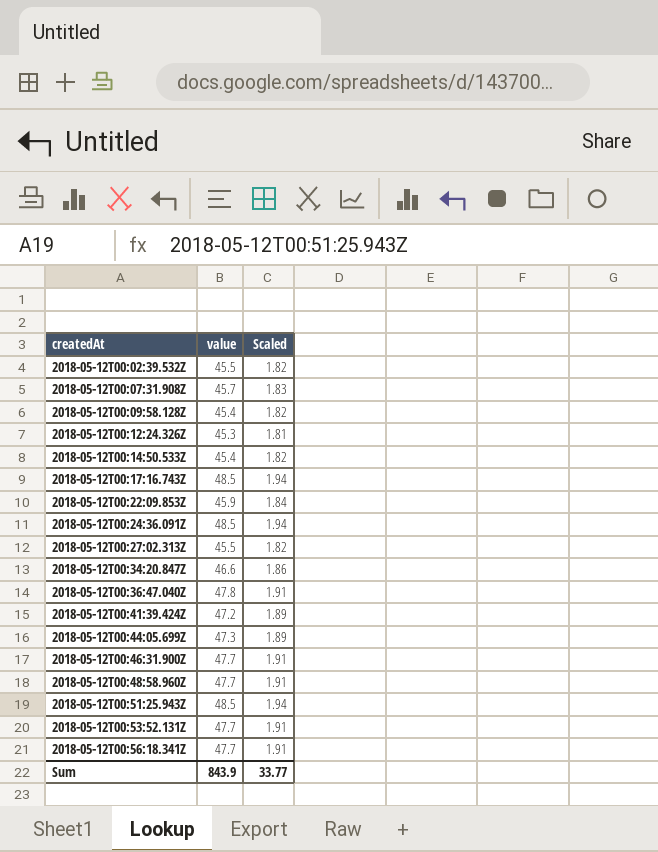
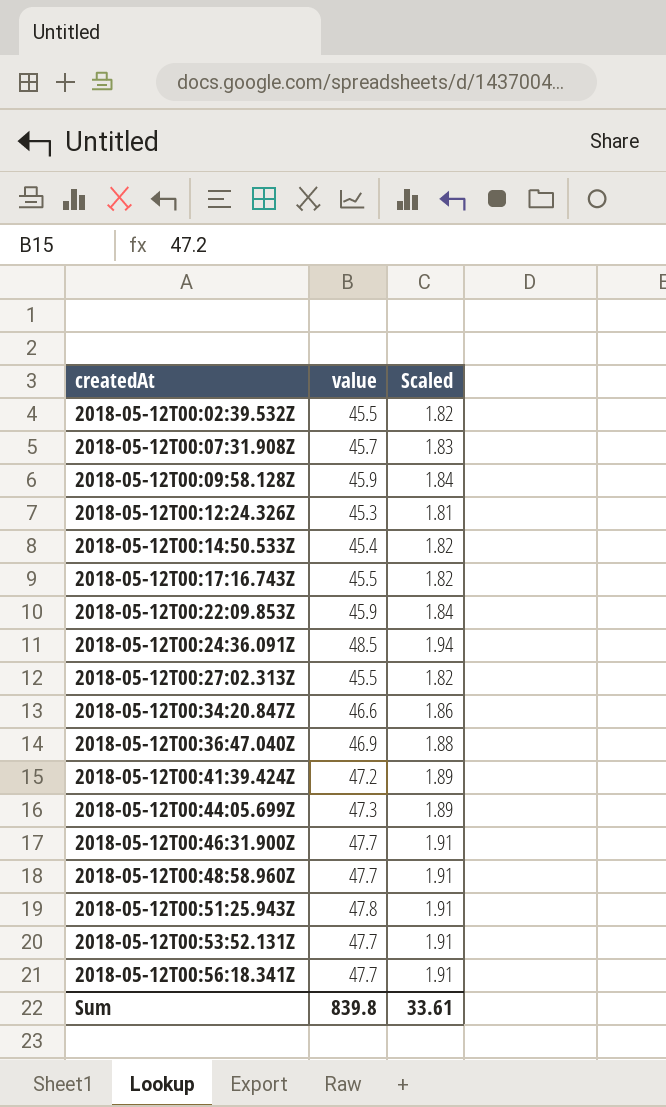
2018-05-12T00:09:58.128Z | value: 45.4 -> 45.9
2018-05-12T00:09:58.128Z | Scaled: 1.82 -> 1.84
2018-05-12T00:17:16.743Z | value: 48.5 -> 45.5
2018-05-12T00:17:16.743Z | Scaled: 1.94 -> 1.82
2018-05-12T00:36:47.040Z | value: 47.8 -> 46.9
2018-05-12T00:36:47.040Z | Scaled: 1.91 -> 1.88
2018-05-12T00:51:25.943Z | value: 48.5 -> 47.8
2018-05-12T00:51:25.943Z | Scaled: 1.94 -> 1.91
Sum | value: 843.9 -> 839.8
Sum | Scaled: 33.77 -> 33.61

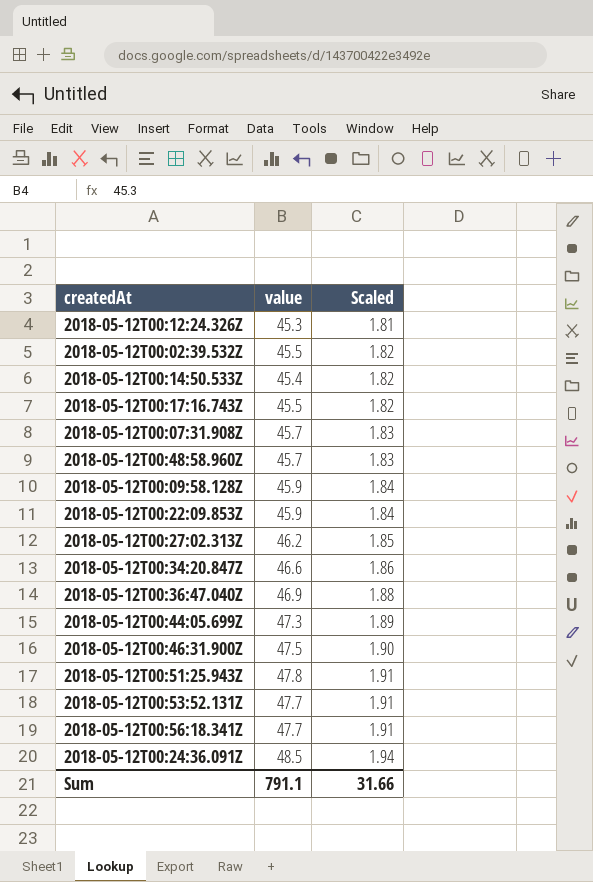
row order: createdAt ascending -> Scaled ascending
row 2018-05-12T00:41:39.424Z: 47.2 | 1.89 -> none
2018-05-12T00:48:58.960Z | value: 47.7 -> 45.7
2018-05-12T00:48:58.960Z | Scaled: 1.91 -> 1.83
2018-05-12T00:27:02.313Z | value: 45.5 -> 46.2
2018-05-12T00:27:02.313Z | Scaled: 1.82 -> 1.85
2018-05-12T00:46:31.900Z | value: 47.7 -> 47.5
2018-05-12T00:46:31.900Z | Scaled: 1.91 -> 1.90
Sum | value: 839.8 -> 791.1
Sum | Scaled: 33.61 -> 31.66

